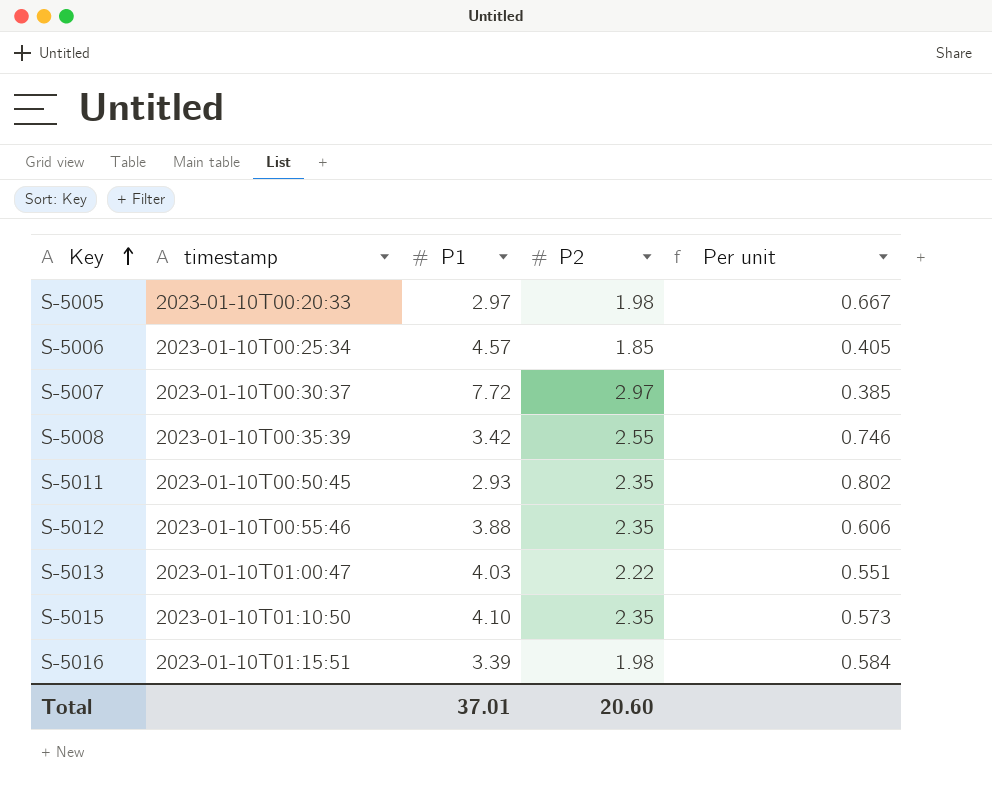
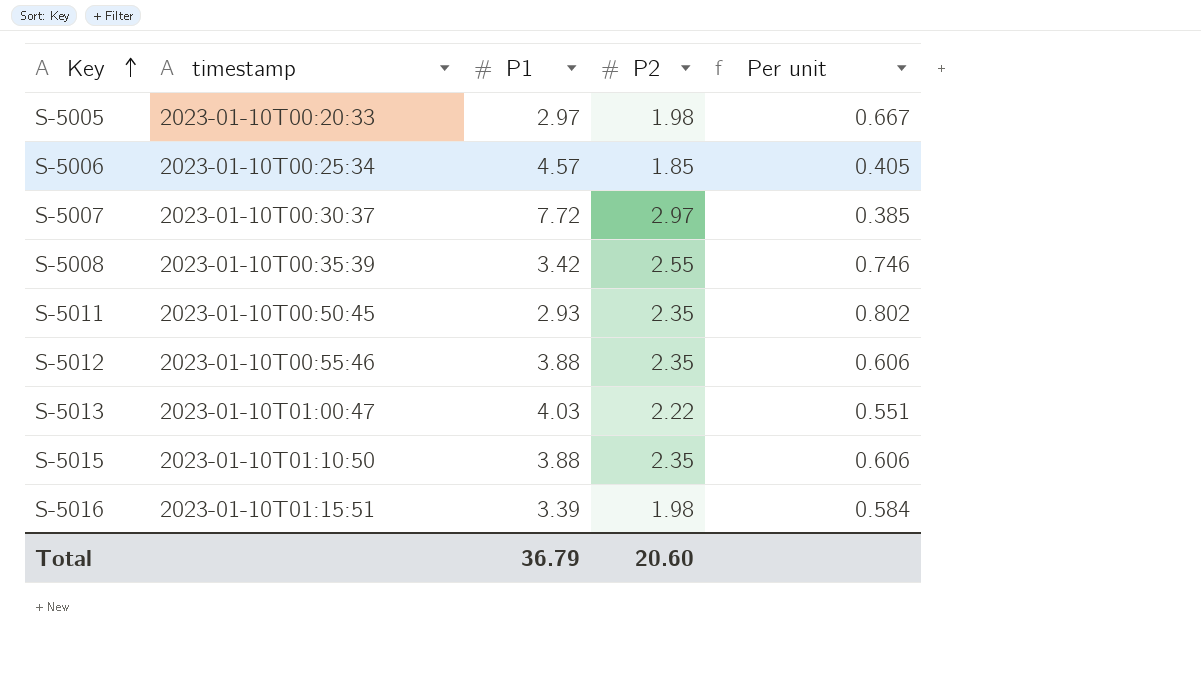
S-5015 | P1: 4.10 -> 3.88
S-5015 | Per unit: 0.573 -> 0.606
Total | P1: 37.01 -> 36.79

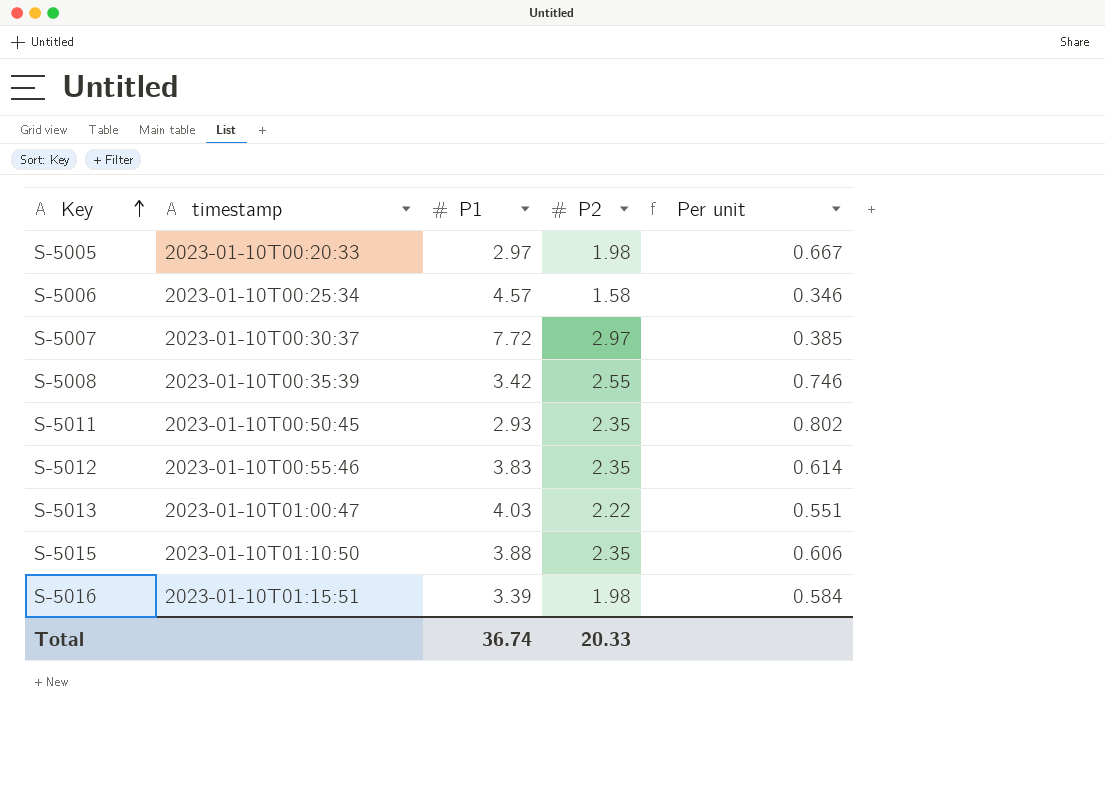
S-5006 | P2: 1.85 -> 1.58
S-5006 | Per unit: 0.405 -> 0.346
S-5012 | P1: 3.88 -> 3.83
S-5012 | Per unit: 0.606 -> 0.614
Total | P1: 36.79 -> 36.74
Total | P2: 20.60 -> 20.33

